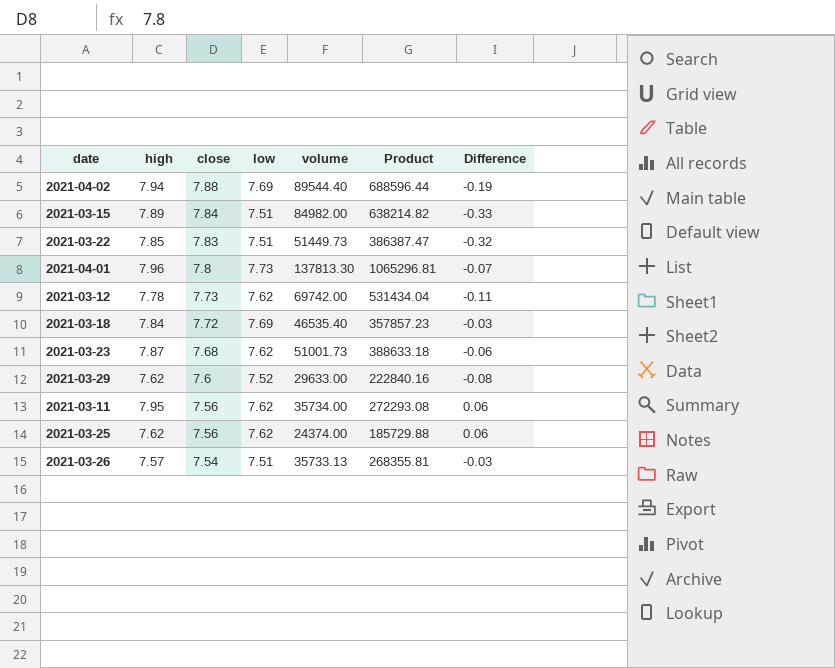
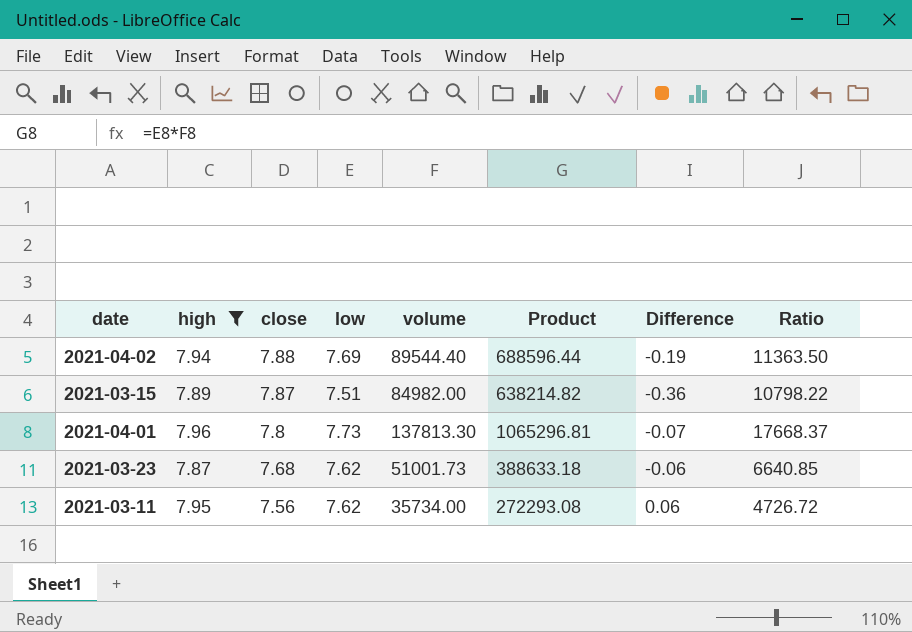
filter: none -> high >= 7.87
column Ratio | formula: none -> [volume] / [close]
2021-03-15 | close: 7.84 -> 7.87
2021-03-15 | Difference: -0.33 -> -0.36

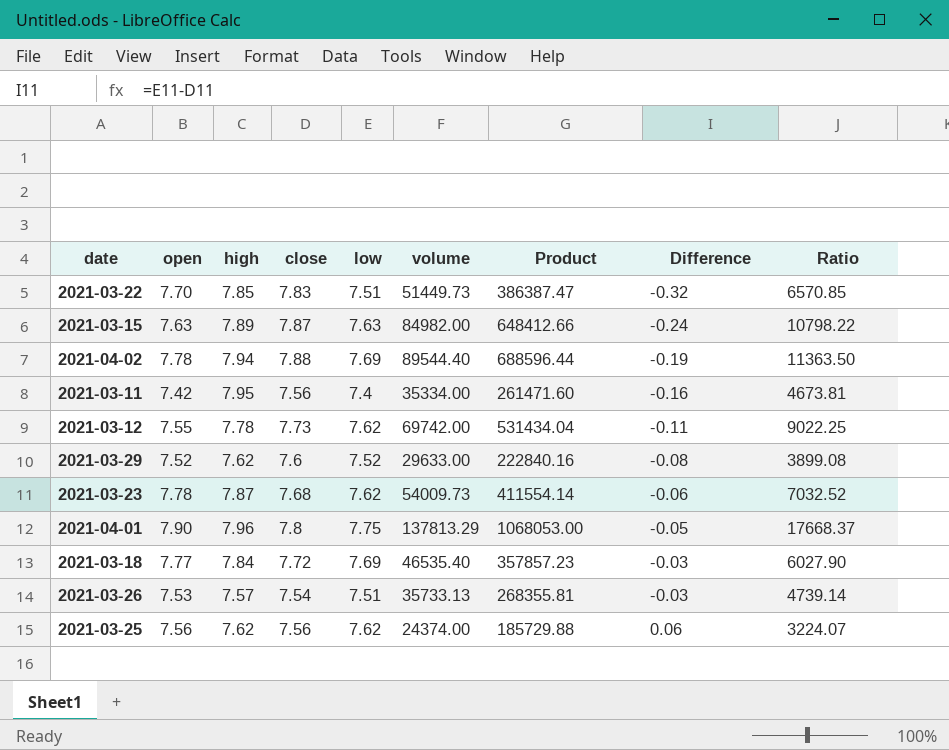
filter: high >= 7.87 -> none
row order: close descending -> Difference ascending
column open | position: none -> 2
2021-03-15 | low: 7.51 -> 7.63
2021-03-15 | Product: 638214.82 -> 648412.66
2021-03-15 | Difference: -0.36 -> -0.24
2021-03-11 | low: 7.62 -> 7.4
2021-03-11 | volume: 35734.00 -> 35334.00
2021-03-11 | Product: 272293.08 -> 261471.60
2021-03-11 | Difference: 0.06 -> -0.16
2021-03-11 | Ratio: 4726.72 -> 4673.81
2021-03-23 | volume: 51001.73 -> 54009.73
2021-03-23 | Product: 388633.18 -> 411554.14
2021-03-23 | Ratio: 6640.85 -> 7032.52
2021-04-01 | low: 7.73 -> 7.75
2021-04-01 | volume: 137813.30 -> 137813.29
2021-04-01 | Product: 1065296.81 -> 1068053.00
2021-04-01 | Difference: -0.07 -> -0.05

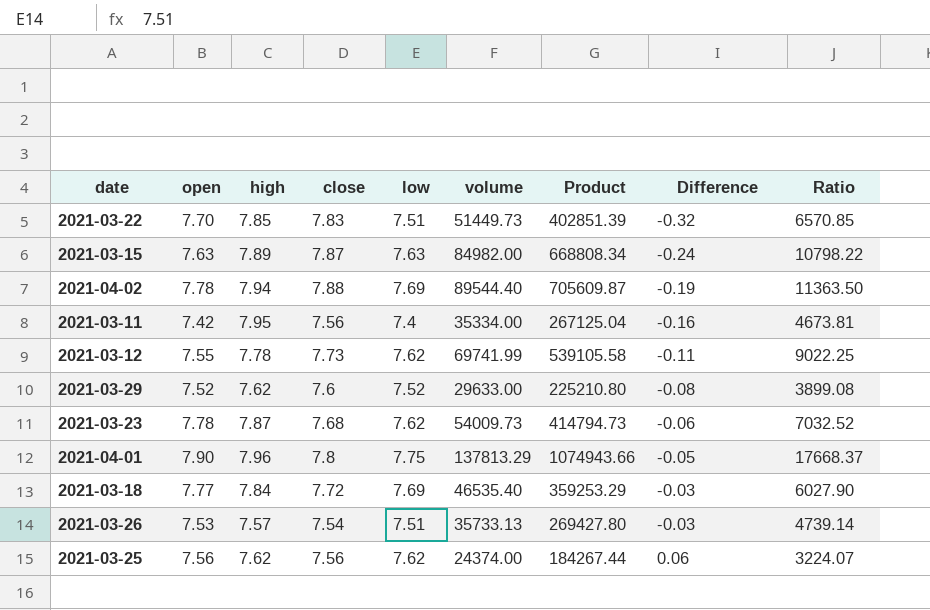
column Product | formula: [low] * [volume] -> [close] * [volume]
2021-03-12 | volume: 69742.00 -> 69741.99

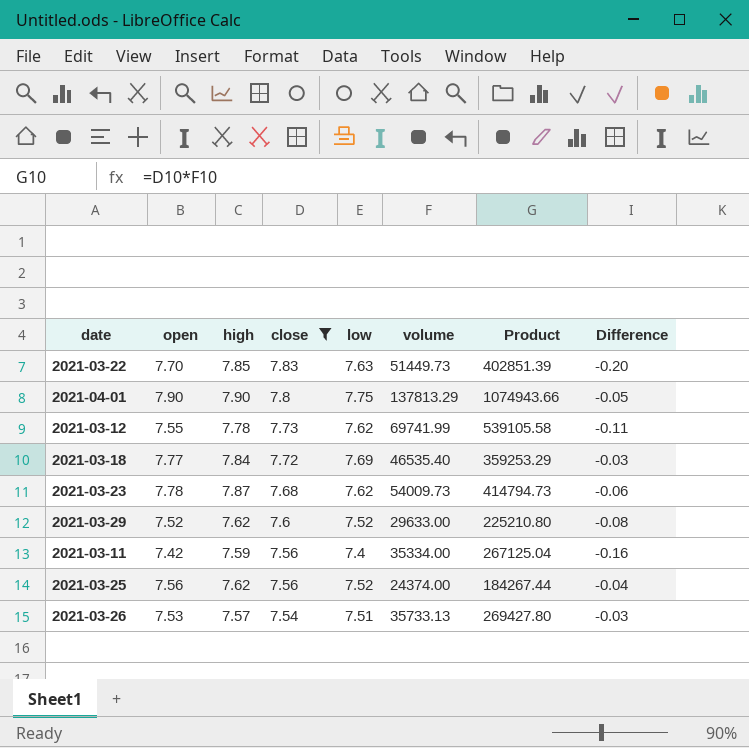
filter: none -> close <= 7.83
row order: Difference ascending -> close descending
column Ratio | formula: [volume] / [close] -> none
2021-03-22 | low: 7.51 -> 7.63
2021-03-22 | Difference: -0.32 -> -0.20
2021-04-01 | high: 7.96 -> 7.90
2021-03-11 | high: 7.95 -> 7.59
2021-03-25 | low: 7.62 -> 7.52
2021-03-25 | Difference: 0.06 -> -0.04

